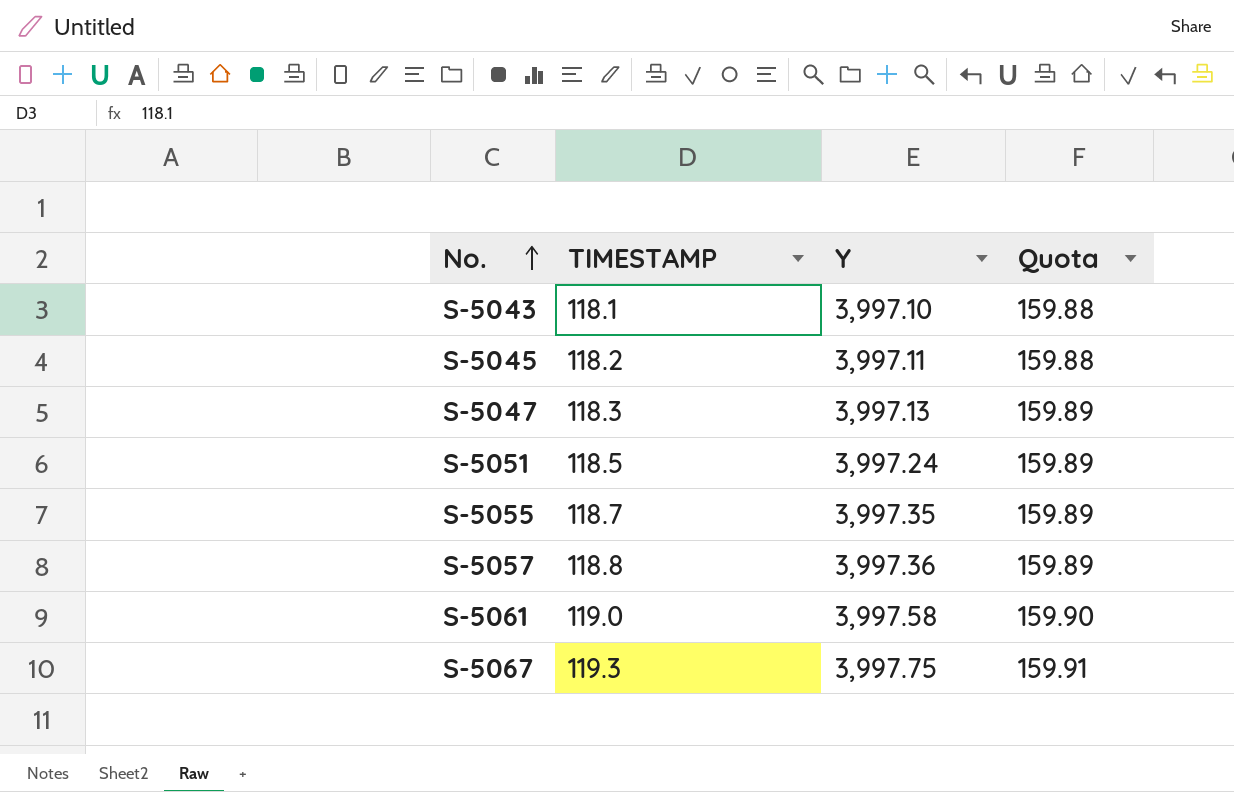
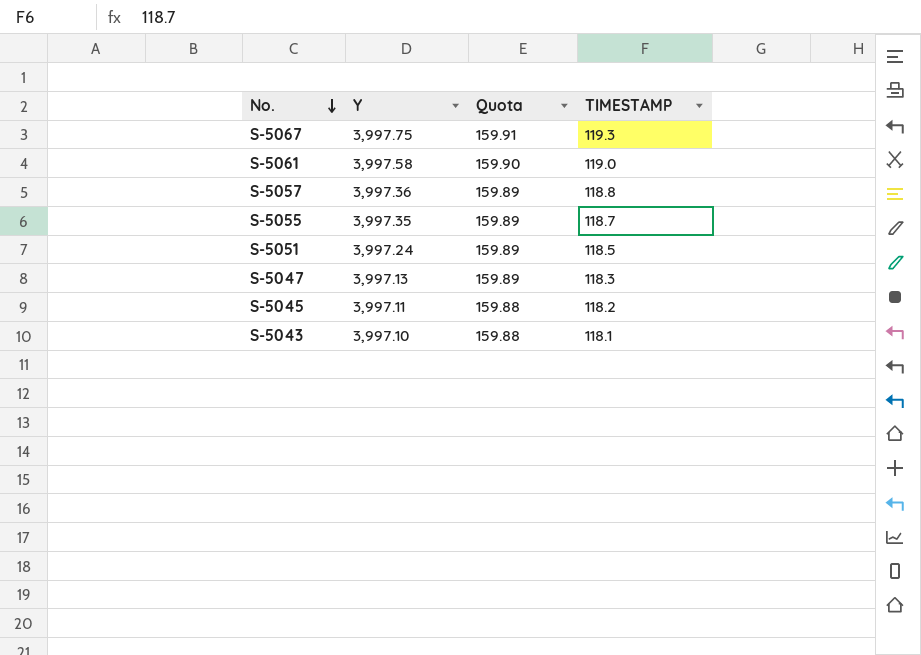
row order: No. ascending -> No. descending
column TIMESTAMP | position: 2 -> 4

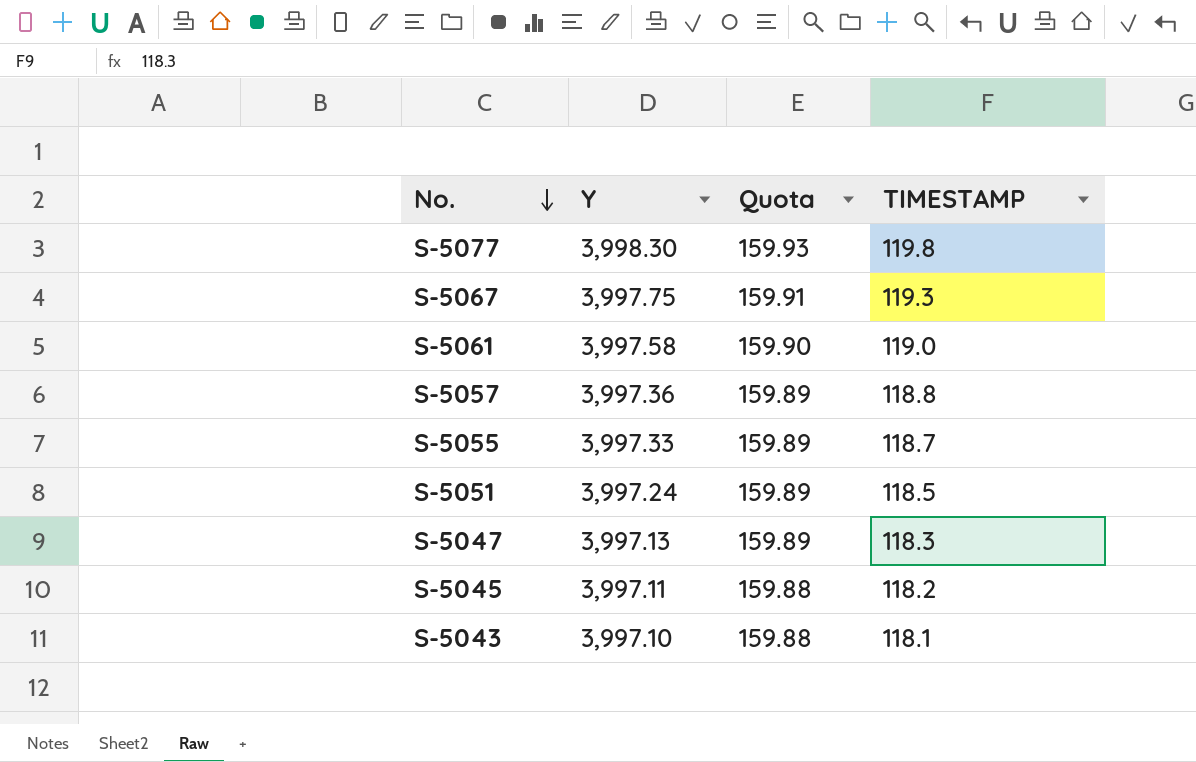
row S-5077: none -> 3,998.30 | 159.93 | 119.8
S-5055 | Y: 3,997.35 -> 3,997.33

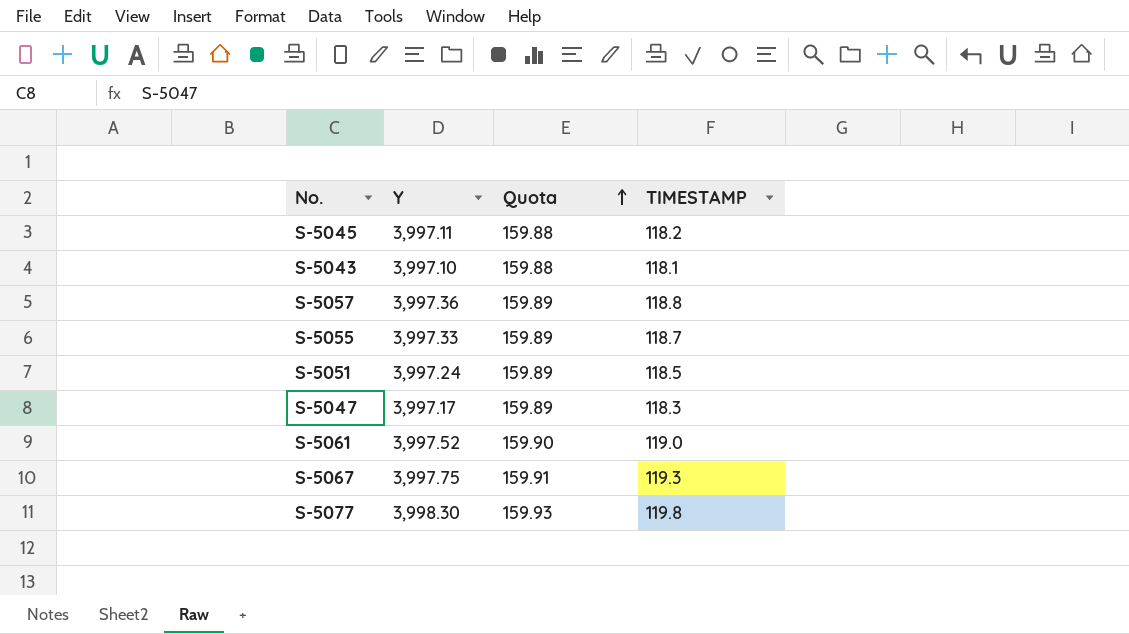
row order: No. descending -> Quota ascending
S-5047 | Y: 3,997.13 -> 3,997.17
S-5061 | Y: 3,997.58 -> 3,997.52

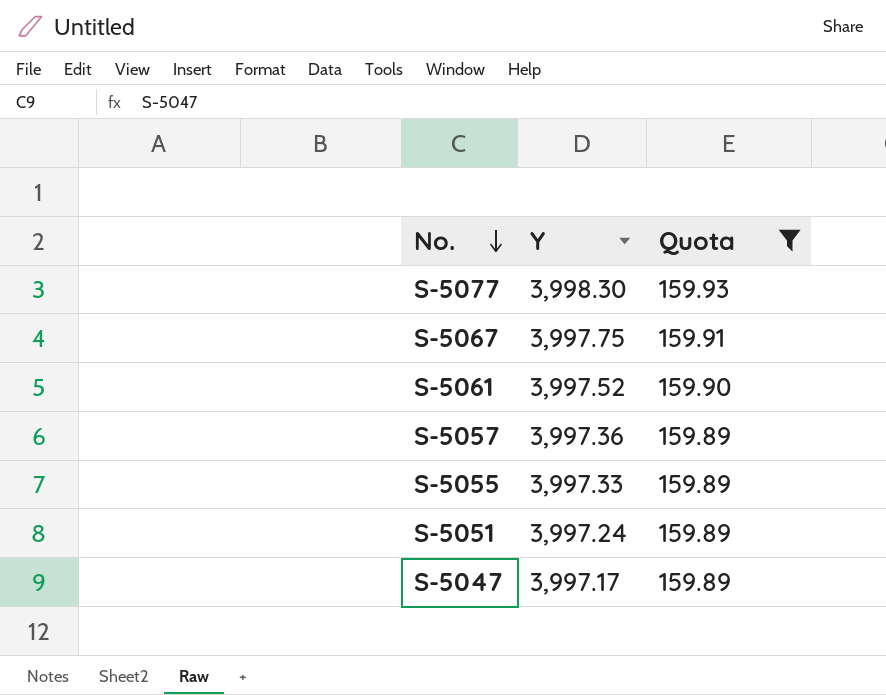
filter: none -> Quota != 159.88
row order: Quota ascending -> No. descending
column TIMESTAMP | position: 4 -> none

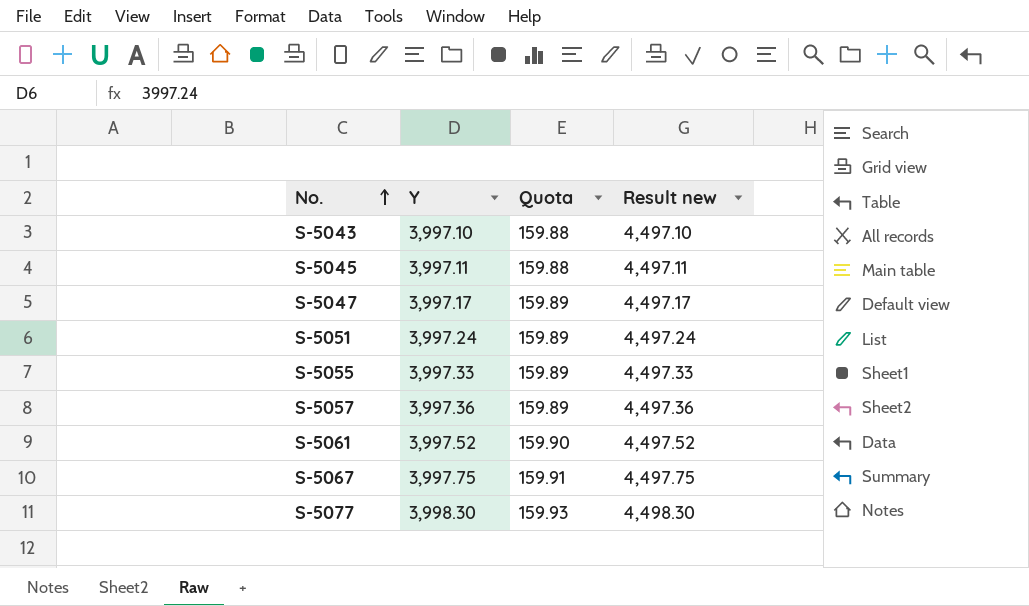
filter: Quota != 159.88 -> none
row order: No. descending -> No. ascending
column Result new | formula: none -> [Y] + 500

